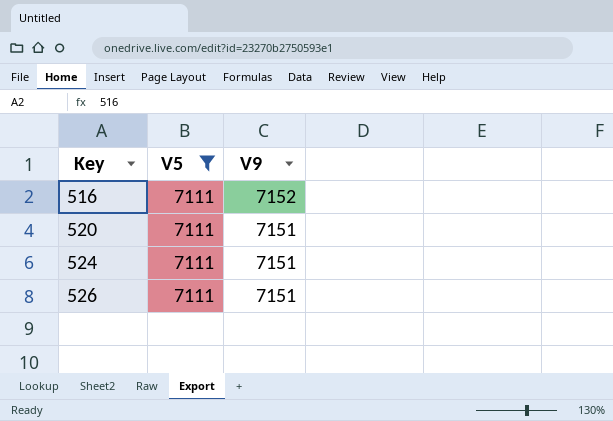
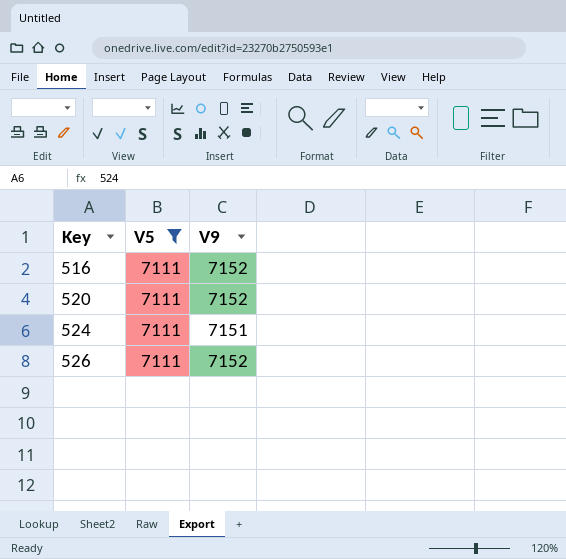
520 | V9: 7151 -> 7152
526 | V9: 7151 -> 7152

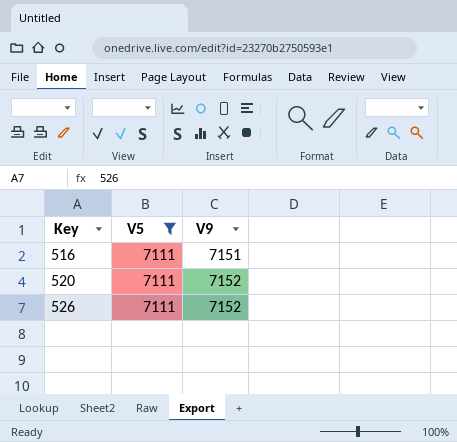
row 524: 7111 | 7151 -> none
516 | V9: 7152 -> 7151

